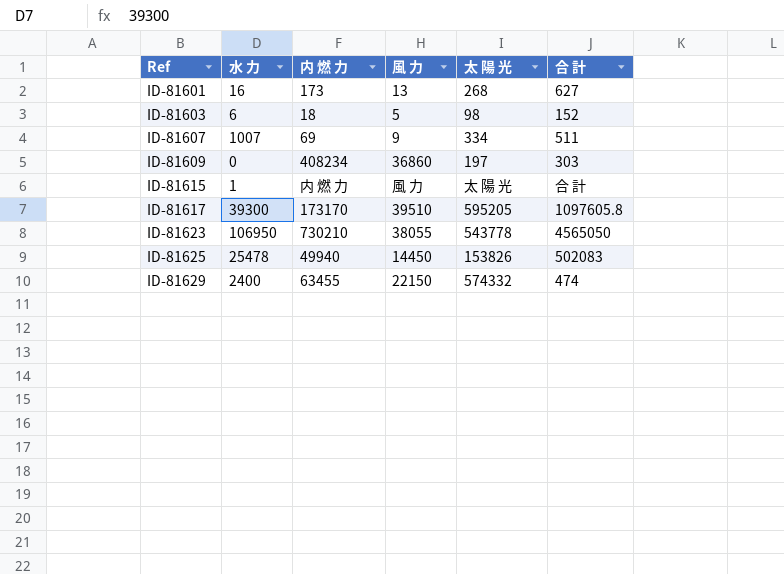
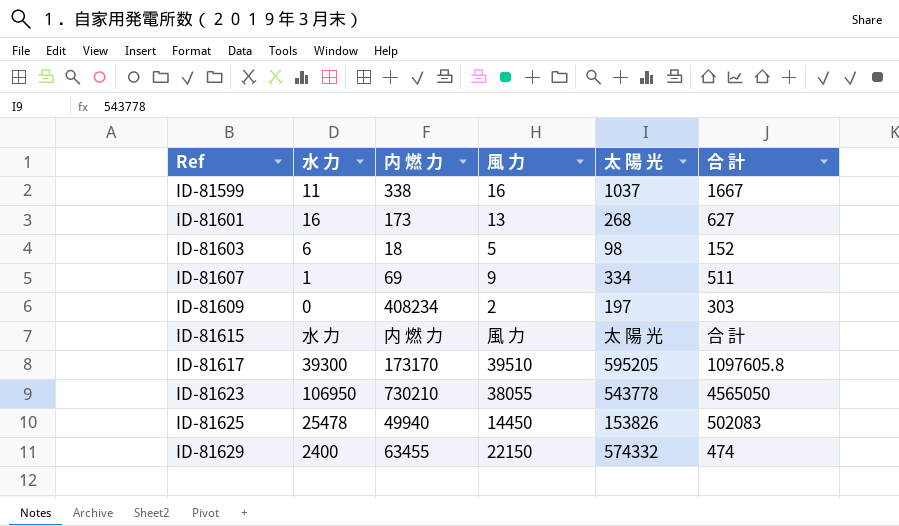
row ID-81599: none -> 11 | 338 | 16 | 1037 | 1667
ID-81607 | 水 力: 1007 -> 1
ID-81609 | 風 力: 36860 -> 2
ID-81615 | 水 力: 1 -> 水 力

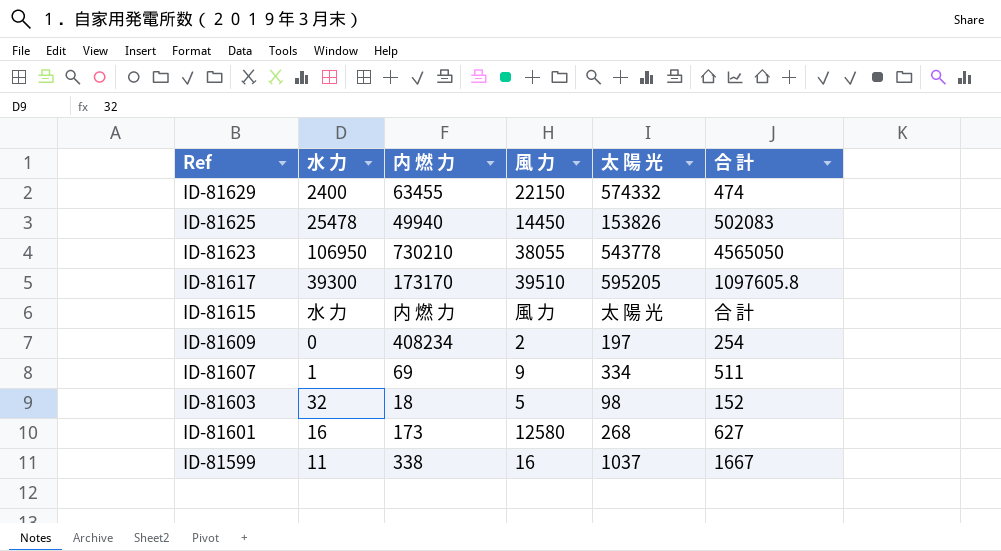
row order: Ref ascending -> Ref descending
ID-81609 | 合 計: 303 -> 254
ID-81603 | 水 力: 6 -> 32
ID-81601 | 風 力: 13 -> 12580

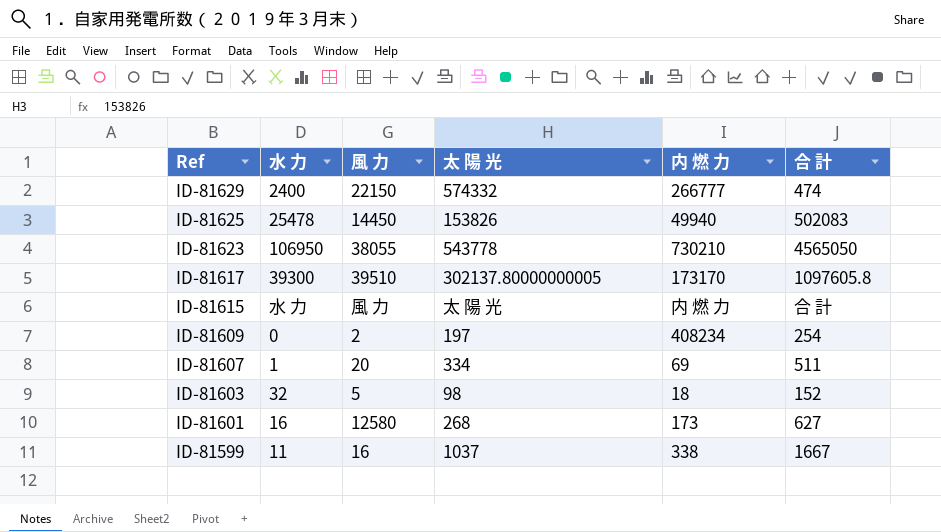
column 内 燃 力 | position: 3 -> 5
ID-81629 | 内 燃 力: 63455 -> 266777
ID-81617 | 太 陽 光: 595205 -> 302137.80000000005
ID-81607 | 風 力: 9 -> 20

